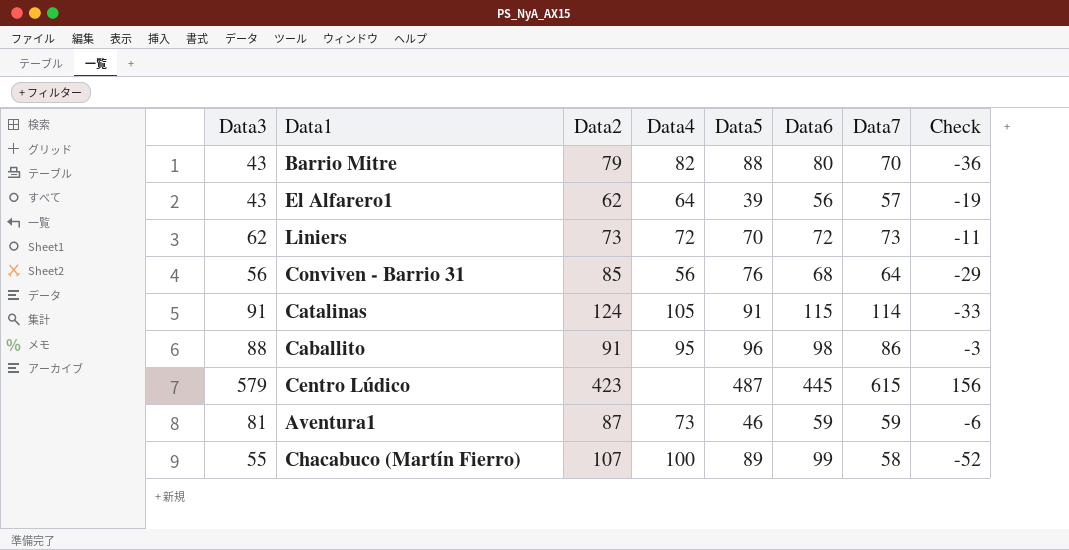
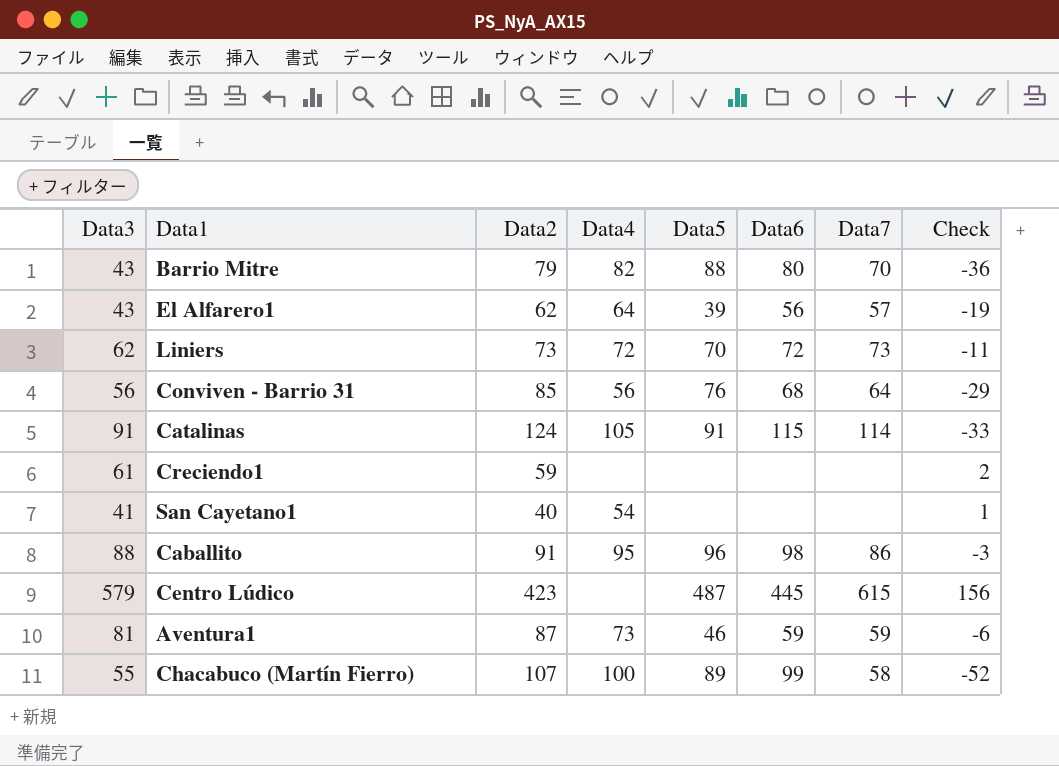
row Creciendo1: none -> 61 | 59 | none | none | none | none | 2
row San Cayetano1: none -> 41 | 40 | 54 | none | none | none | 1

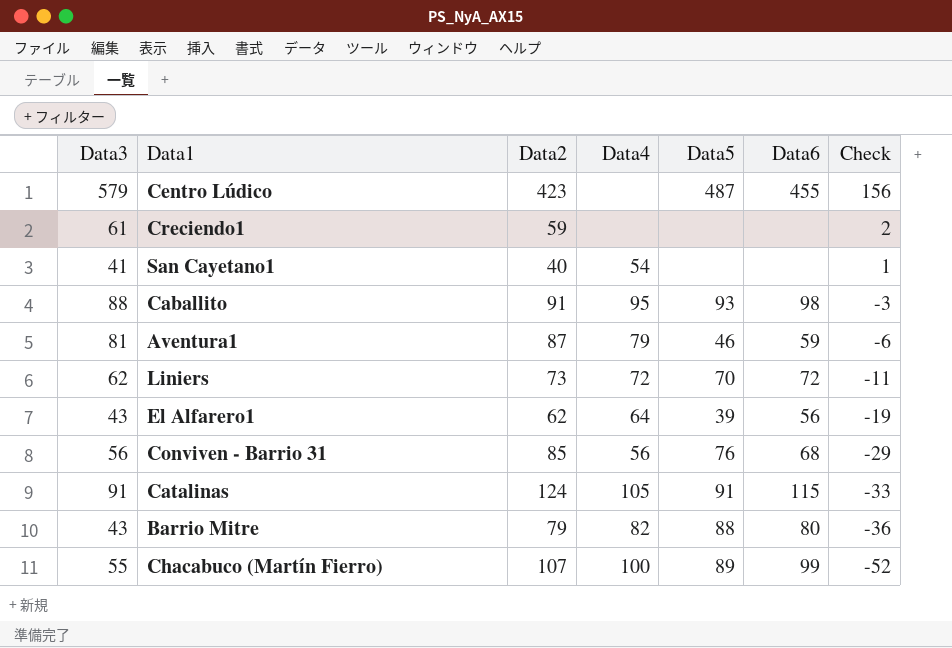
row order: none -> Check descending
column Data7 | position: 7 -> none
Centro Lúdico | Data6: 445 -> 455
Caballito | Data5: 96 -> 93
Aventura1 | Data4: 73 -> 79

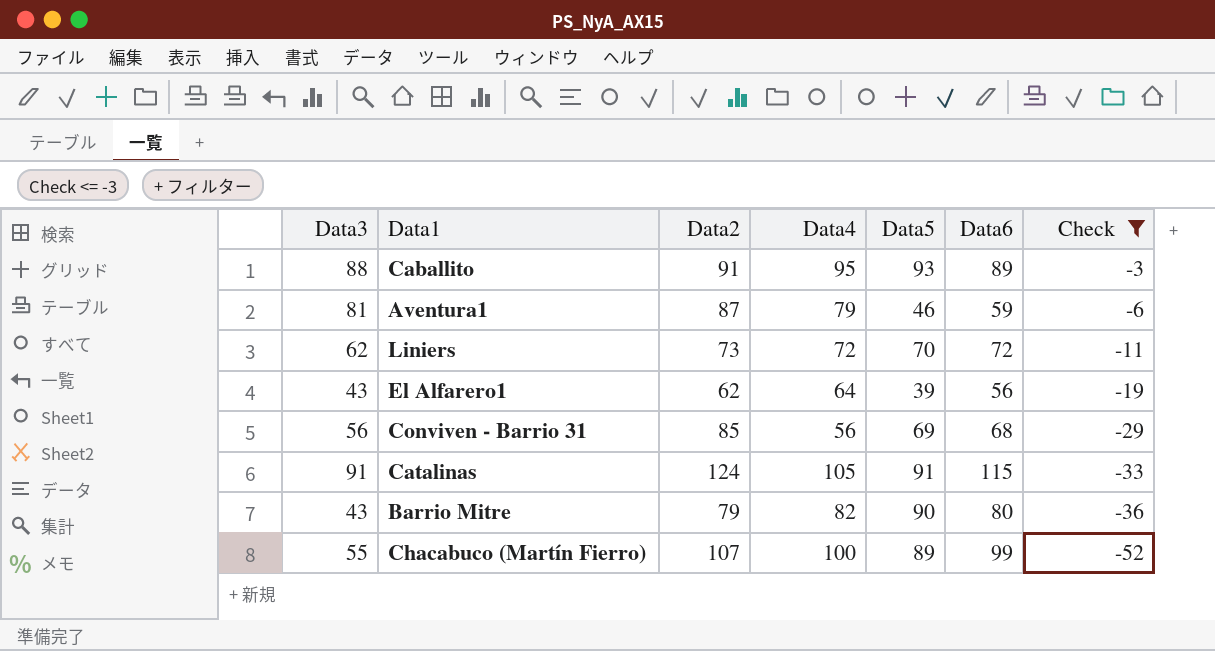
filter: none -> Check <= -3
Caballito | Data6: 98 -> 89
Conviven - Barrio 31 | Data5: 76 -> 69
Barrio Mitre | Data5: 88 -> 90

